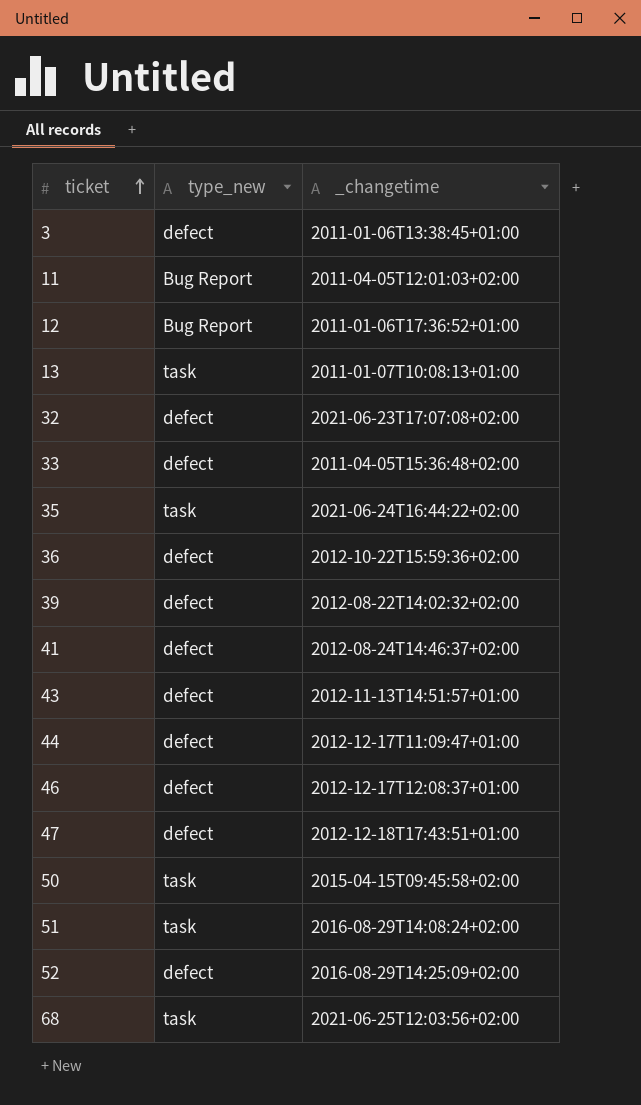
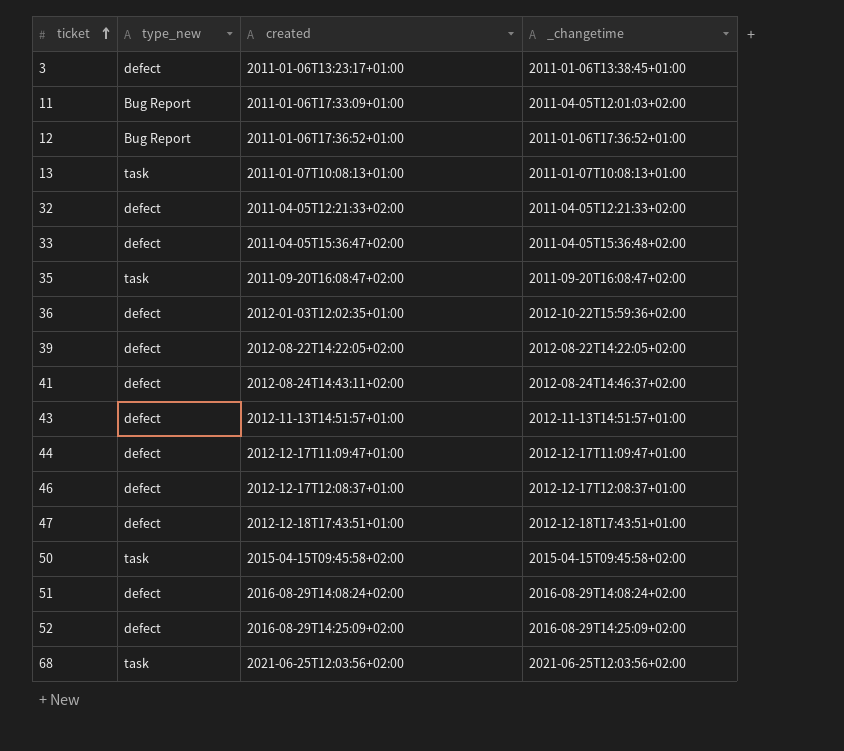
column created | position: none -> 3
32 | _changetime: 2021-06-23T17:07:08+02:00 -> 2011-04-05T12:21:33+02:00
35 | _changetime: 2021-06-24T16:44:22+02:00 -> 2011-09-20T16:08:47+02:00
39 | _changetime: 2012-08-22T14:02:32+02:00 -> 2012-08-22T14:22:05+02:00
51 | type_new: task -> defect

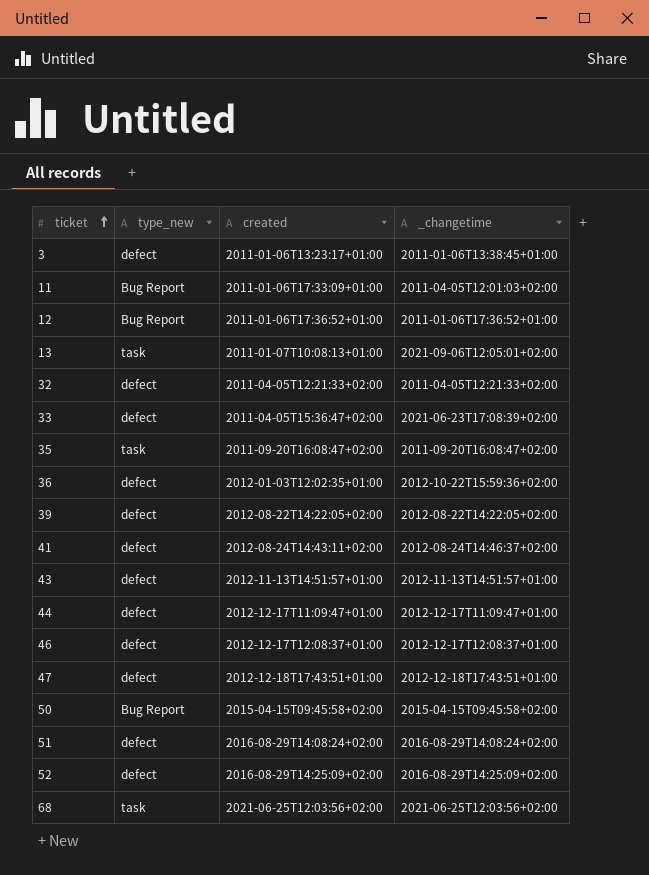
13 | _changetime: 2011-01-07T10:08:13+01:00 -> 2021-09-06T12:05:01+02:00
33 | _changetime: 2011-04-05T15:36:48+02:00 -> 2021-06-23T17:08:39+02:00
50 | type_new: task -> Bug Report

